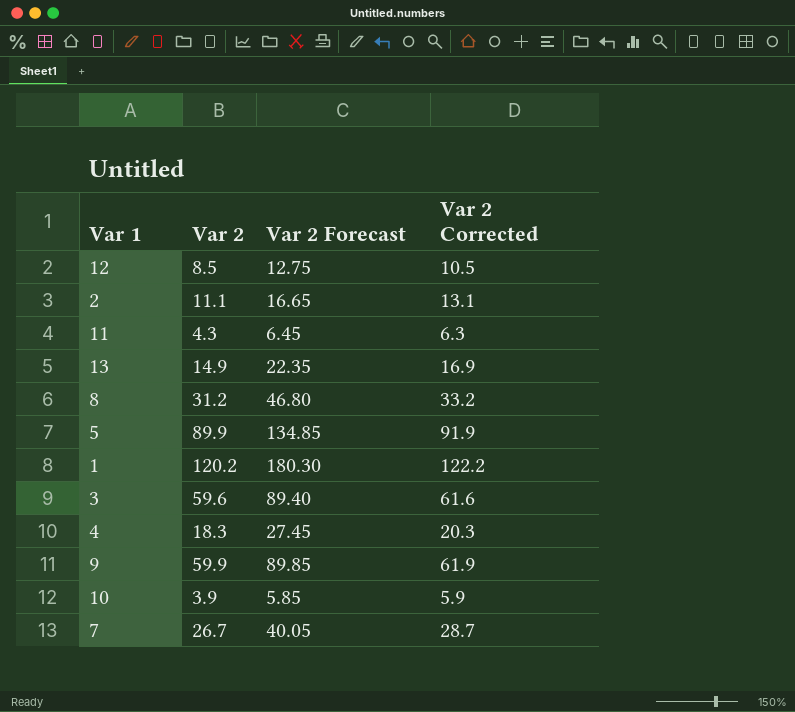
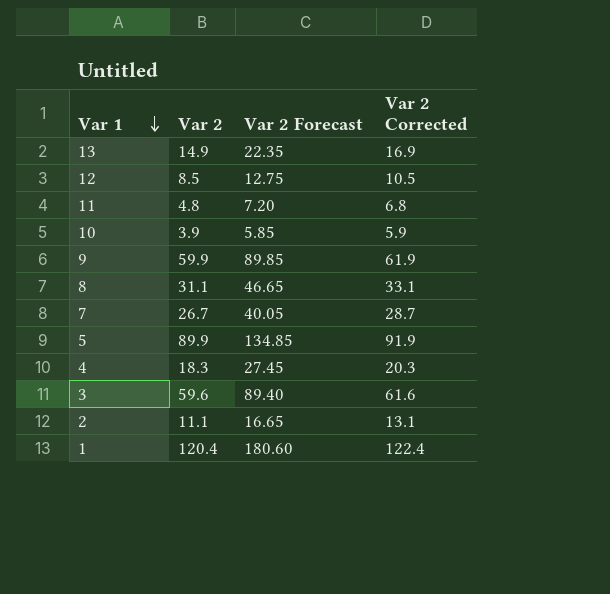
row order: none -> Var 1 descending
11 | Var 2: 4.3 -> 4.8
11 | Var 2 Forecast: 6.45 -> 7.20
11 | Var 2 Corrected: 6.3 -> 6.8
8 | Var 2: 31.2 -> 31.1
8 | Var 2 Forecast: 46.80 -> 46.65
8 | Var 2 Corrected: 33.2 -> 33.1
1 | Var 2: 120.2 -> 120.4
1 | Var 2 Forecast: 180.30 -> 180.60
1 | Var 2 Corrected: 122.2 -> 122.4

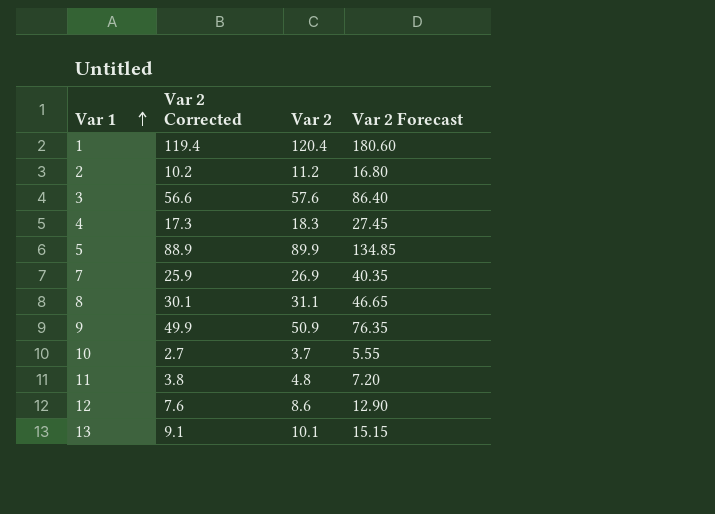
row order: Var 1 descending -> Var 1 ascending
column Var 2 Corrected | formula: [Var 2] + 2 -> [Var 2] - 1
column Var 2 Corrected | position: 4 -> 2
2 | Var 2: 11.1 -> 11.2
2 | Var 2 Forecast: 16.65 -> 16.80
3 | Var 2: 59.6 -> 57.6
3 | Var 2 Forecast: 89.40 -> 86.40
7 | Var 2: 26.7 -> 26.9
7 | Var 2 Forecast: 40.05 -> 40.35
9 | Var 2: 59.9 -> 50.9
9 | Var 2 Forecast: 89.85 -> 76.35
10 | Var 2: 3.9 -> 3.7
10 | Var 2 Forecast: 5.85 -> 5.55
12 | Var 2: 8.5 -> 8.6
12 | Var 2 Forecast: 12.75 -> 12.90
13 | Var 2: 14.9 -> 10.1
13 | Var 2 Forecast: 22.35 -> 15.15

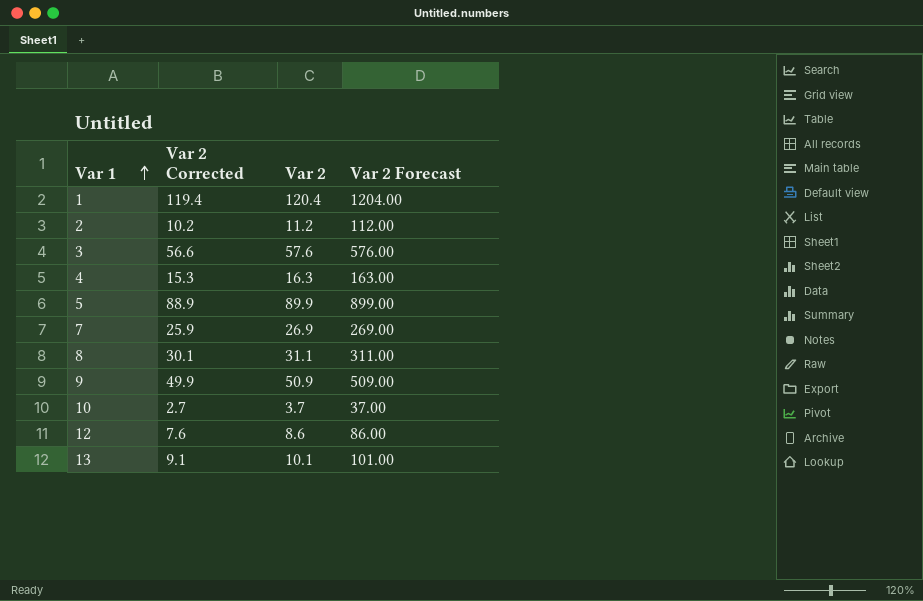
column Var 2 Forecast | formula: [Var 2] * 1.5 -> [Var 2] * 10
row 11: 3.8 | 4.8 | 7.20 -> none
4 | Var 2 Corrected: 17.3 -> 15.3
4 | Var 2: 18.3 -> 16.3

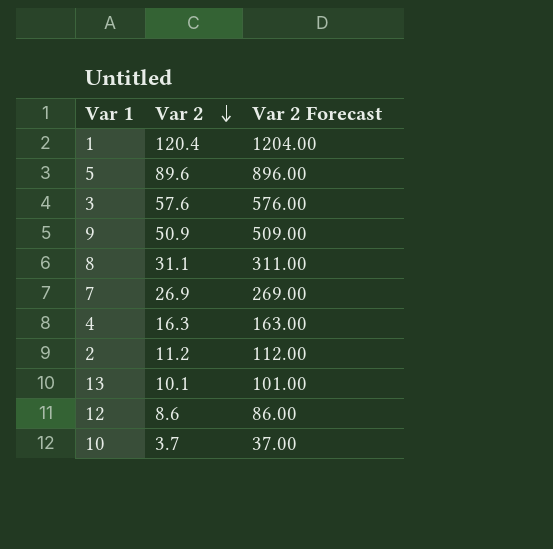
row order: Var 1 ascending -> Var 2 descending
column Var 2 Corrected | formula: [Var 2] - 1 -> none
5 | Var 2: 89.9 -> 89.6
5 | Var 2 Forecast: 899.00 -> 896.00

